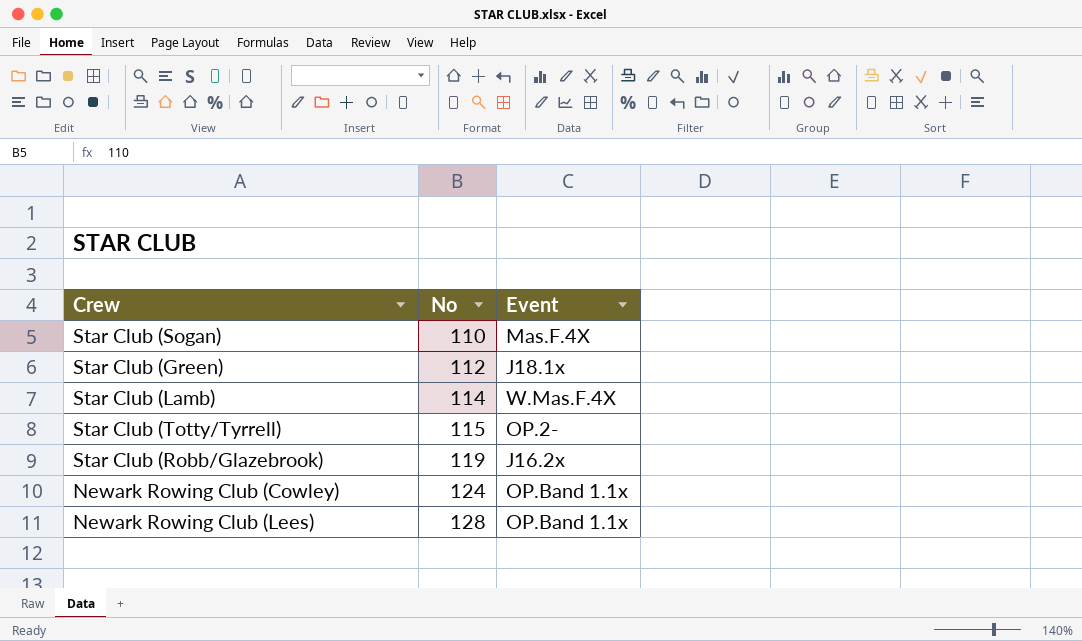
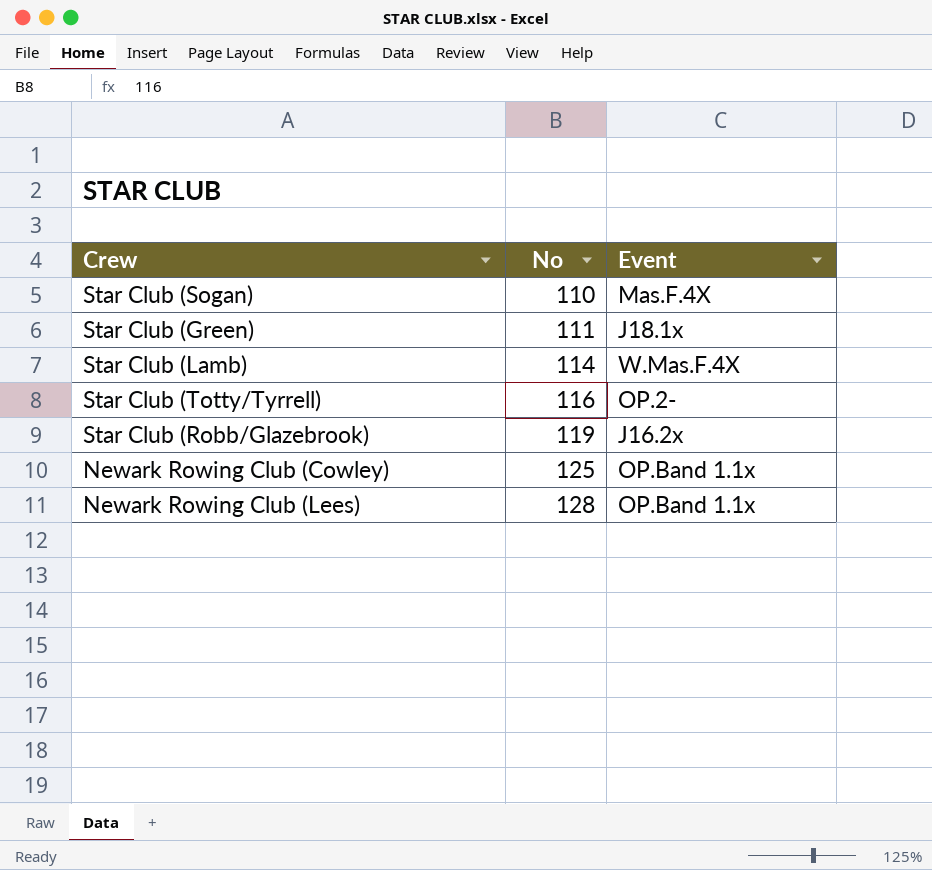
Star Club (Green) | No: 112 -> 111
Star Club (Totty/Tyrrell) | No: 115 -> 116
Newark Rowing Club (Cowley) | No: 124 -> 125

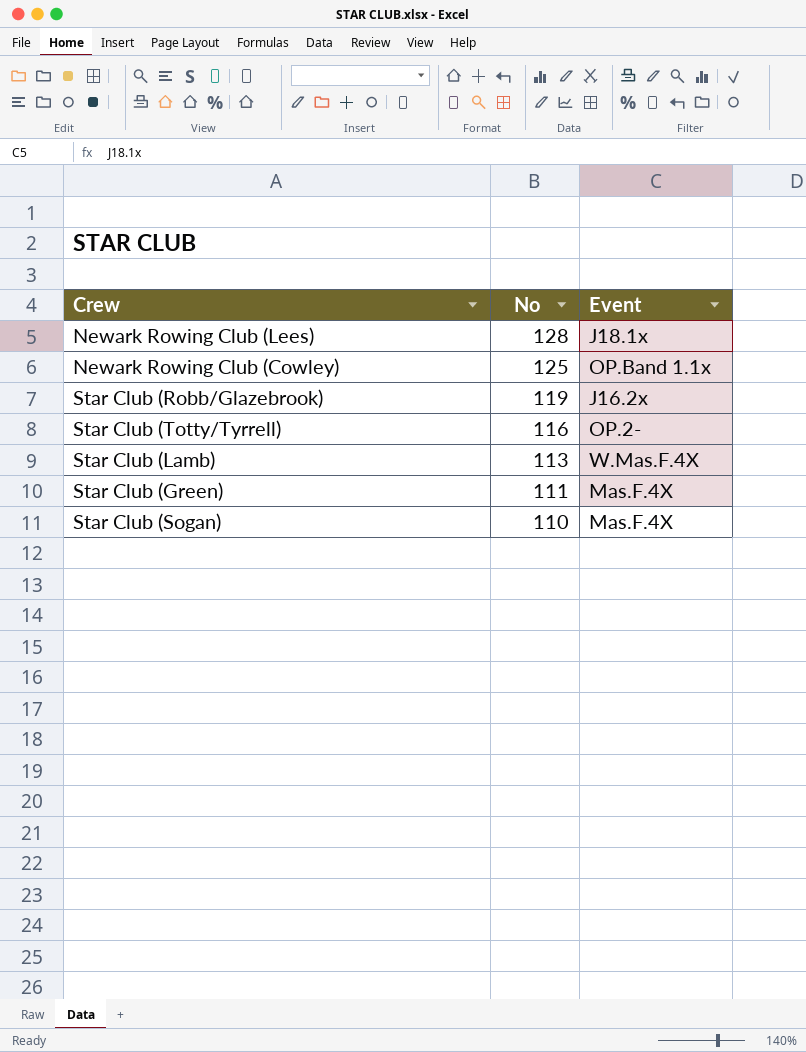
row order: No ascending -> No descending
Newark Rowing Club (Lees) | Event: OP.Band 1.1x -> J18.1x
Star Club (Lamb) | No: 114 -> 113
Star Club (Green) | Event: J18.1x -> Mas.F.4X

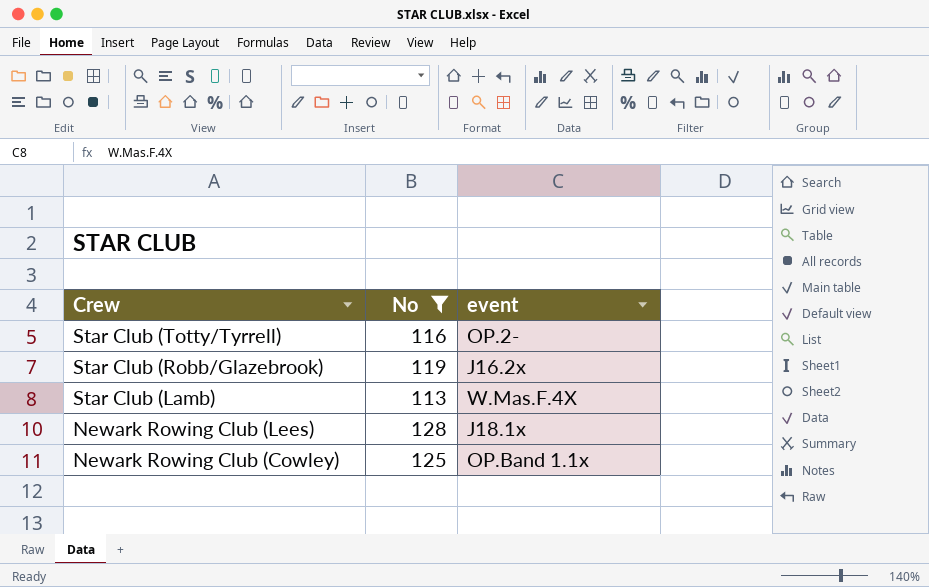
filter: none -> No >= 113
row order: No descending -> Crew descending
column name: Event -> event

